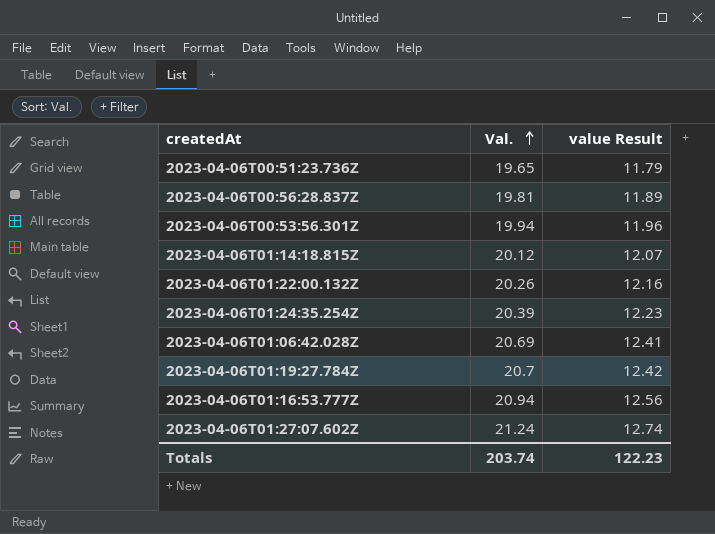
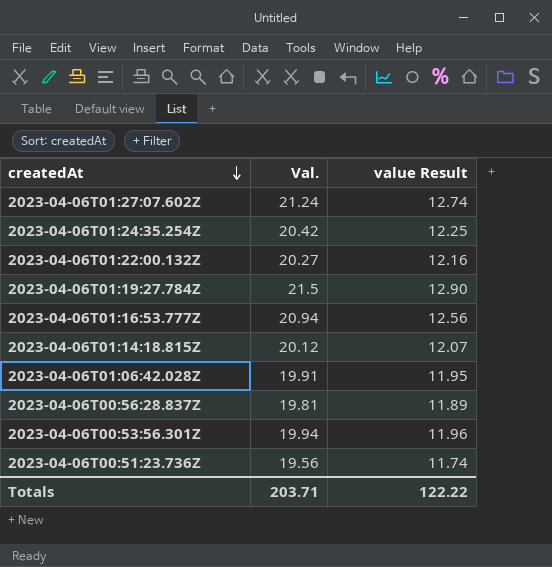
row order: Val. ascending -> createdAt descending
2023-04-06T01:24:35.254Z | Val.: 20.39 -> 20.42
2023-04-06T01:24:35.254Z | value Result: 12.23 -> 12.25
2023-04-06T01:22:00.132Z | Val.: 20.26 -> 20.27
2023-04-06T01:19:27.784Z | Val.: 20.7 -> 21.5
2023-04-06T01:19:27.784Z | value Result: 12.42 -> 12.90
2023-04-06T01:06:42.028Z | Val.: 20.69 -> 19.91
2023-04-06T01:06:42.028Z | value Result: 12.41 -> 11.95
2023-04-06T00:51:23.736Z | Val.: 19.65 -> 19.56
2023-04-06T00:51:23.736Z | value Result: 11.79 -> 11.74
Totals | Val.: 203.74 -> 203.71
Totals | value Result: 122.23 -> 122.22

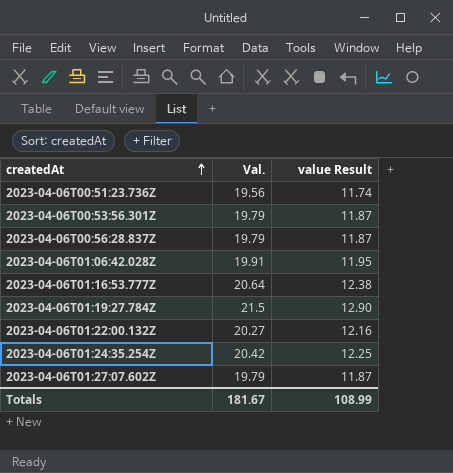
row order: createdAt descending -> createdAt ascending
row 2023-04-06T01:14:18.815Z: 20.12 | 12.07 -> none
2023-04-06T00:53:56.301Z | Val.: 19.94 -> 19.79
2023-04-06T00:53:56.301Z | value Result: 11.96 -> 11.87
2023-04-06T00:56:28.837Z | Val.: 19.81 -> 19.79
2023-04-06T00:56:28.837Z | value Result: 11.89 -> 11.87
2023-04-06T01:16:53.777Z | Val.: 20.94 -> 20.64
2023-04-06T01:16:53.777Z | value Result: 12.56 -> 12.38
2023-04-06T01:27:07.602Z | Val.: 21.24 -> 19.79
2023-04-06T01:27:07.602Z | value Result: 12.74 -> 11.87
Totals | Val.: 203.71 -> 181.67
Totals | value Result: 122.22 -> 108.99

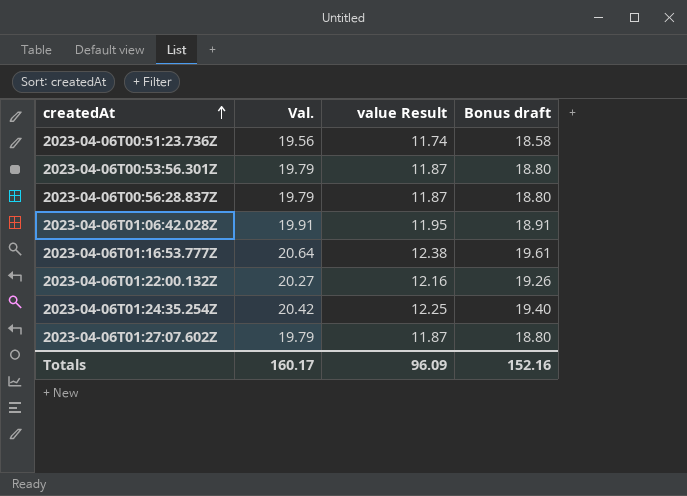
column Bonus draft | formula: none -> [Val.] * 0.95
row 2023-04-06T01:19:27.784Z: 21.5 | 12.90 -> none
Totals | Val.: 181.67 -> 160.17
Totals | value Result: 108.99 -> 96.09

